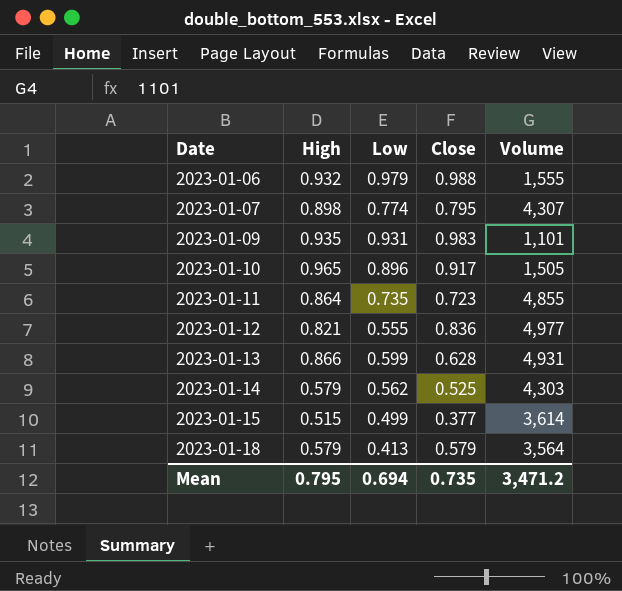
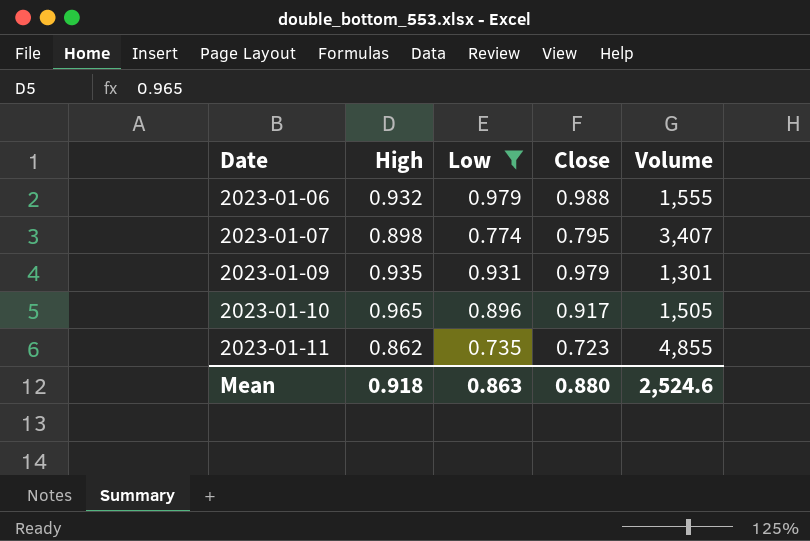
filter: none -> Low >= 0.735
2023-01-07 | Volume: 4,307 -> 3,407
2023-01-09 | Close: 0.983 -> 0.979
2023-01-09 | Volume: 1,101 -> 1,301
2023-01-11 | High: 0.864 -> 0.862
Mean | High: 0.795 -> 0.918
Mean | Low: 0.694 -> 0.863
Mean | Close: 0.735 -> 0.880
Mean | Volume: 3,471.2 -> 2,524.6

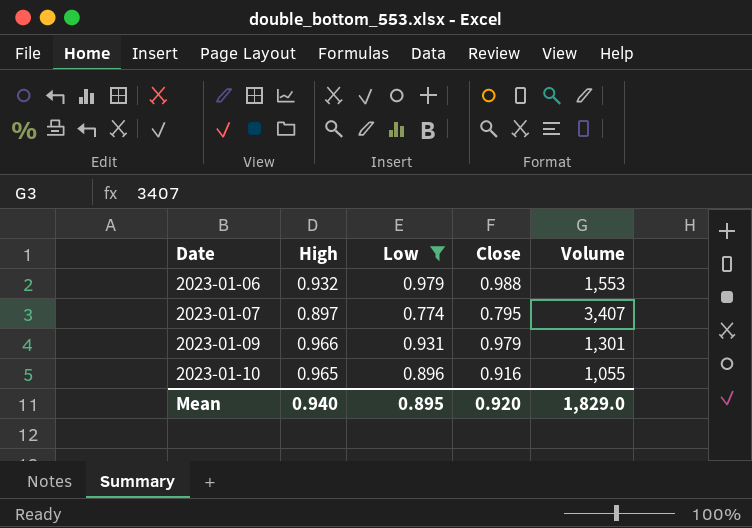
row 2023-01-11: 0.862 | 0.735 | 0.723 | 4,855 -> none
2023-01-06 | Volume: 1,555 -> 1,553
2023-01-07 | High: 0.898 -> 0.897
2023-01-09 | High: 0.935 -> 0.966
2023-01-10 | Close: 0.917 -> 0.916
2023-01-10 | Volume: 1,505 -> 1,055
Mean | High: 0.918 -> 0.940
Mean | Low: 0.863 -> 0.895
Mean | Close: 0.880 -> 0.920
Mean | Volume: 2,524.6 -> 1,829.0

